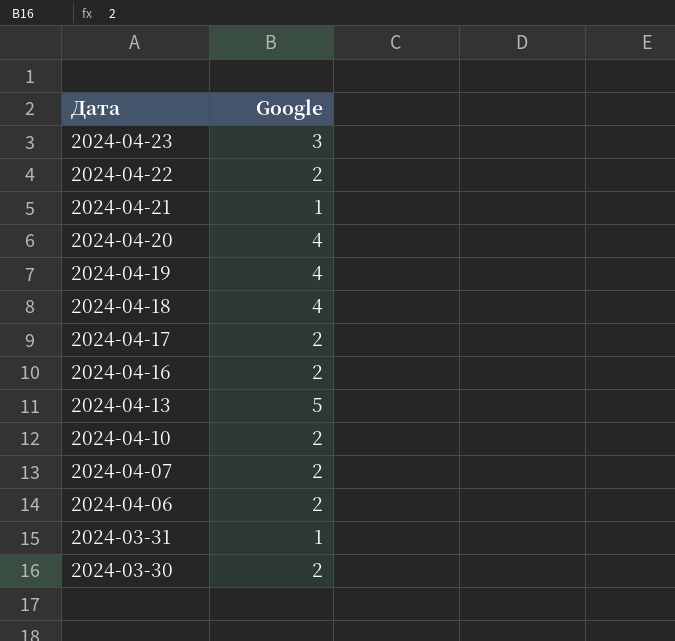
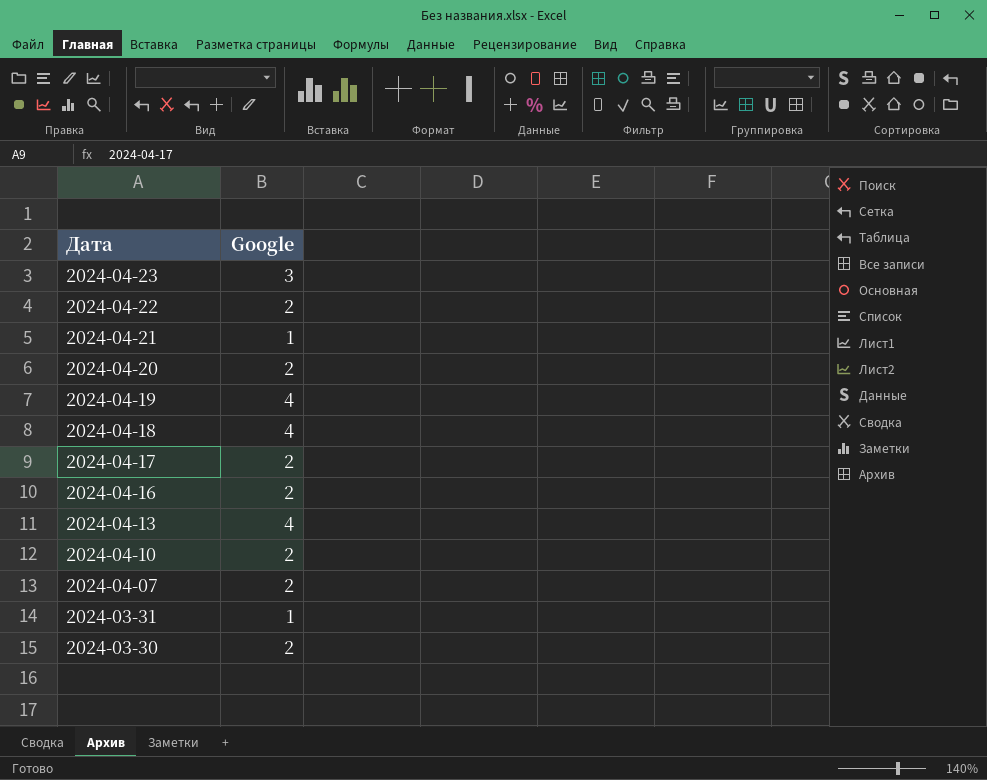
row 2024-04-06: 2 -> none
2024-04-20 | Google: 4 -> 2
2024-04-13 | Google: 5 -> 4

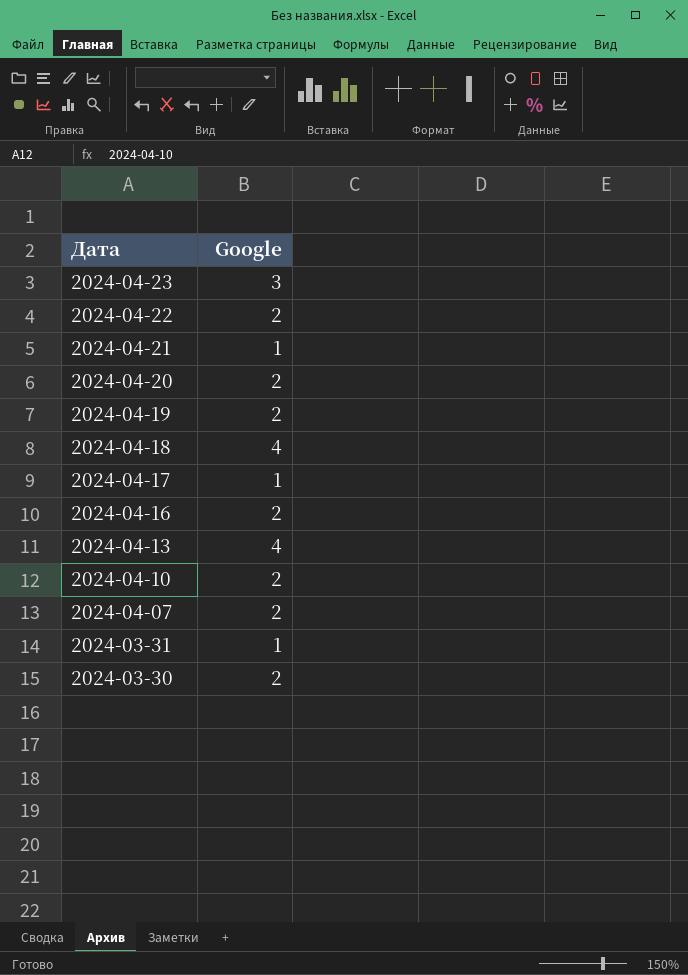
2024-04-19 | Google: 4 -> 2
2024-04-17 | Google: 2 -> 1

